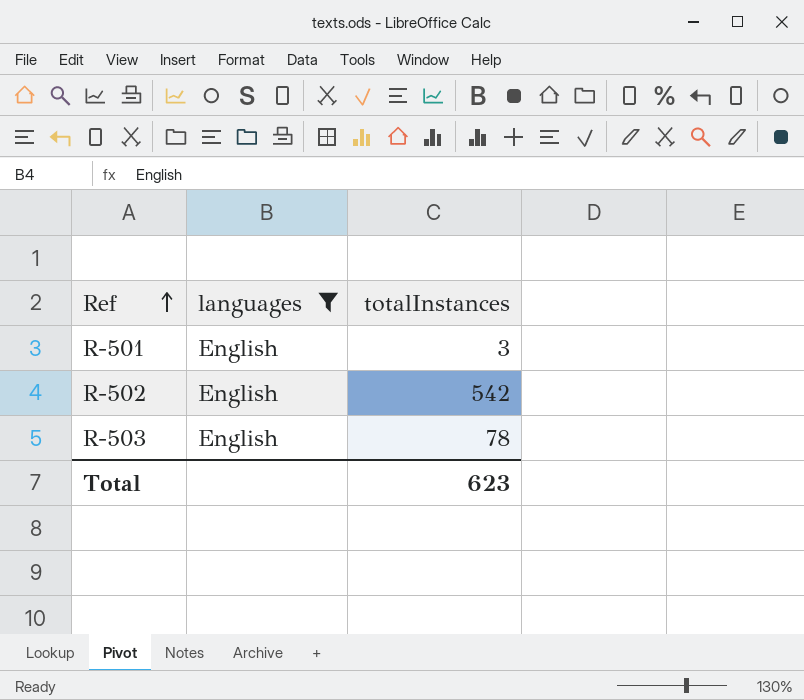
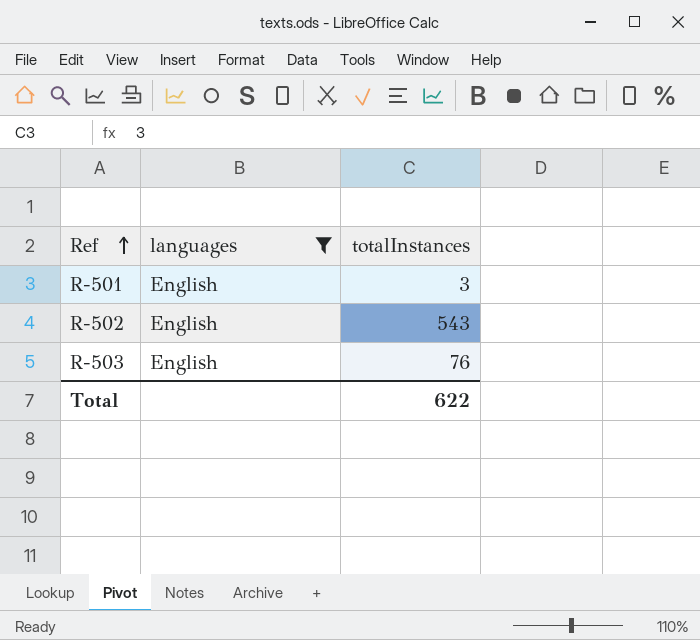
R-502 | totalInstances: 542 -> 543
R-503 | totalInstances: 78 -> 76
Total | totalInstances: 623 -> 622

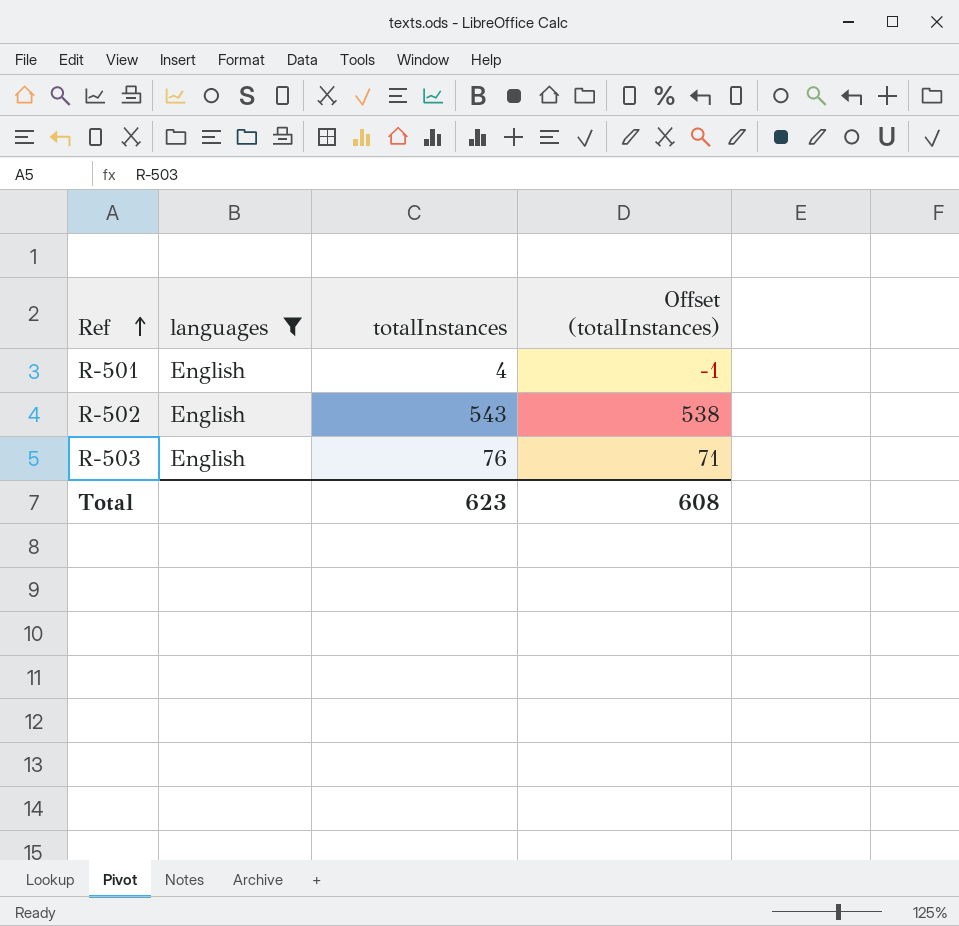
column Offset (totalInstances) | formula: none -> [totalInstances] - 5
R-501 | totalInstances: 3 -> 4
Total | totalInstances: 622 -> 623

